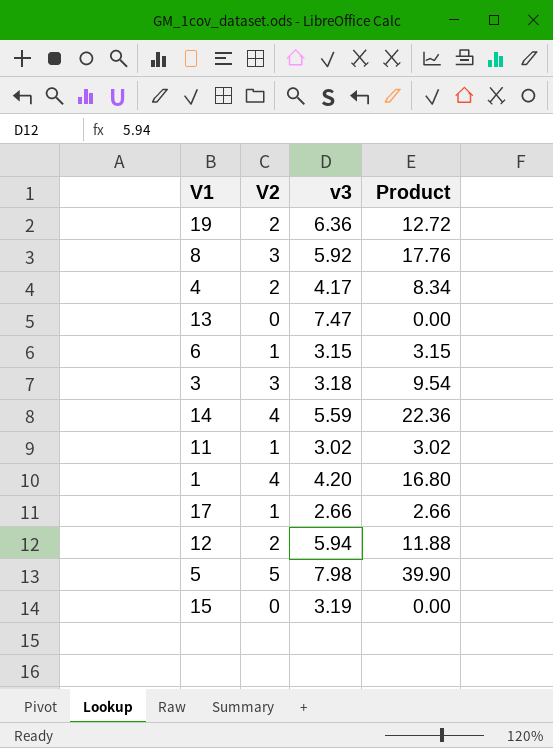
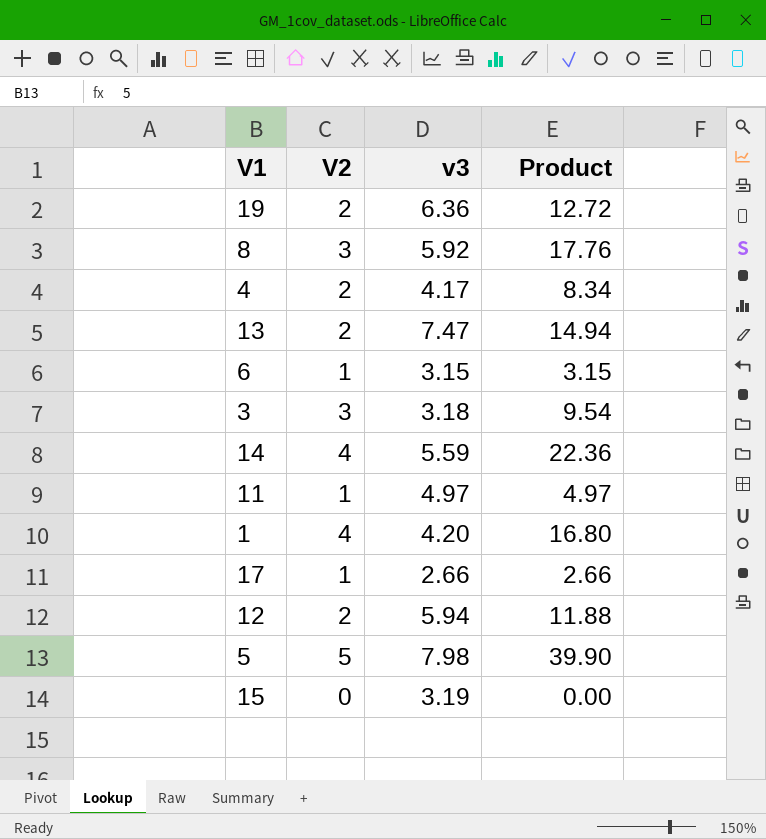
13 | V2: 0 -> 2
13 | Product: 0.00 -> 14.94
11 | v3: 3.02 -> 4.97
11 | Product: 3.02 -> 4.97

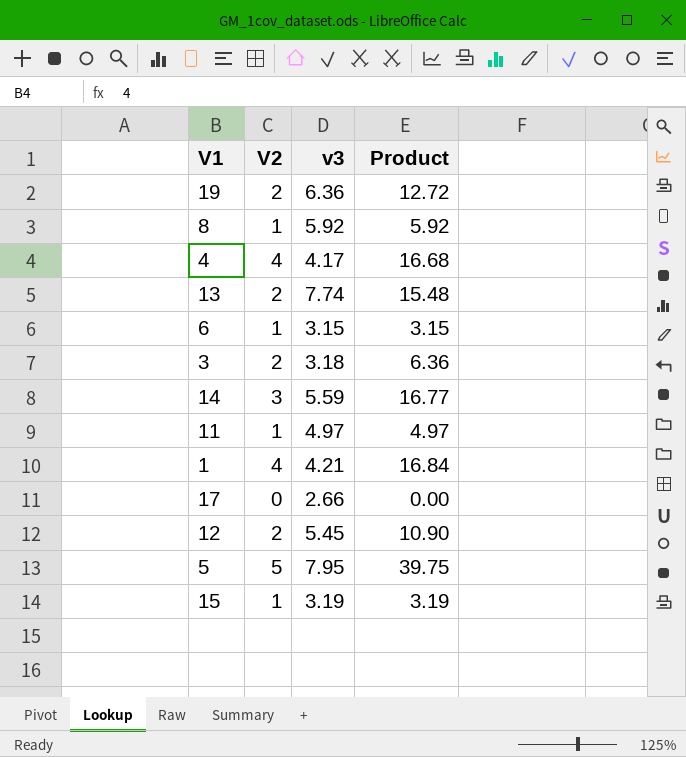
8 | V2: 3 -> 1
8 | Product: 17.76 -> 5.92
4 | V2: 2 -> 4
4 | Product: 8.34 -> 16.68
13 | v3: 7.47 -> 7.74
13 | Product: 14.94 -> 15.48
3 | V2: 3 -> 2
3 | Product: 9.54 -> 6.36
14 | V2: 4 -> 3
14 | Product: 22.36 -> 16.77
1 | v3: 4.20 -> 4.21
1 | Product: 16.80 -> 16.84
17 | V2: 1 -> 0
17 | Product: 2.66 -> 0.00
12 | v3: 5.94 -> 5.45
12 | Product: 11.88 -> 10.90
5 | v3: 7.98 -> 7.95
5 | Product: 39.90 -> 39.75
15 | V2: 0 -> 1
15 | Product: 0.00 -> 3.19

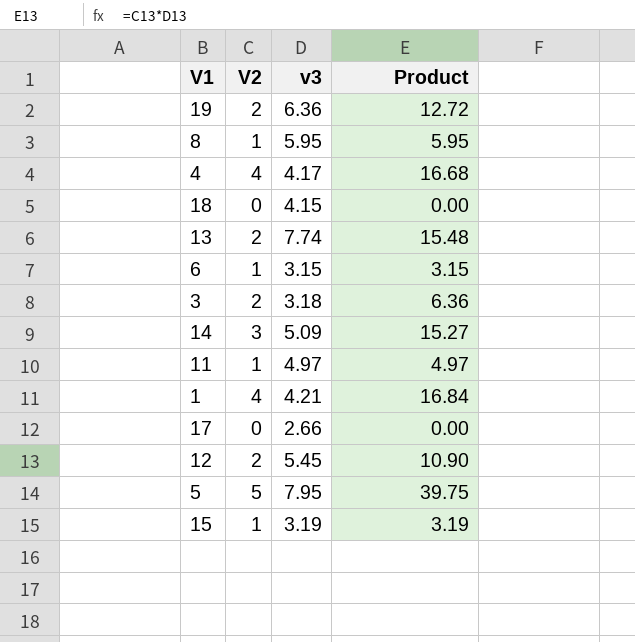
8 | v3: 5.92 -> 5.95
8 | Product: 5.92 -> 5.95
row 18: none -> 0 | 4.15 | 0.00
14 | v3: 5.59 -> 5.09
14 | Product: 16.77 -> 15.27

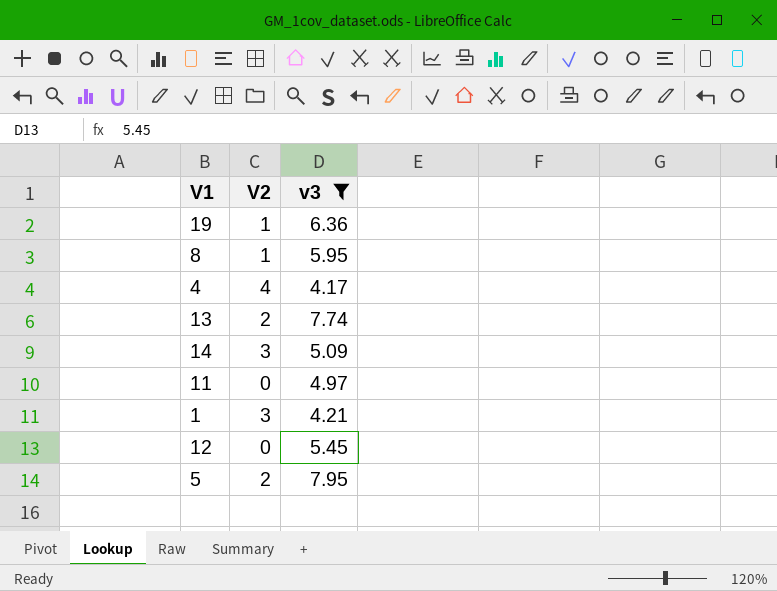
filter: none -> v3 >= 4.17
column Product | formula: [V2] * [v3] -> none
19 | V2: 2 -> 1
11 | V2: 1 -> 0
1 | V2: 4 -> 3
12 | V2: 2 -> 0
5 | V2: 5 -> 2

